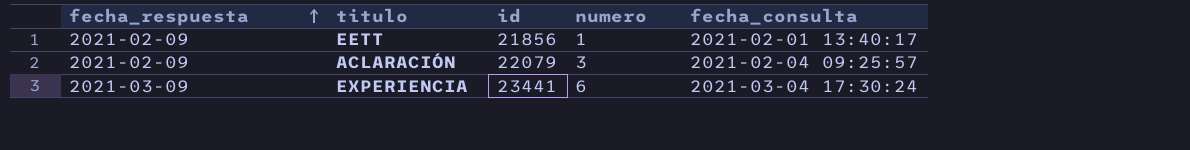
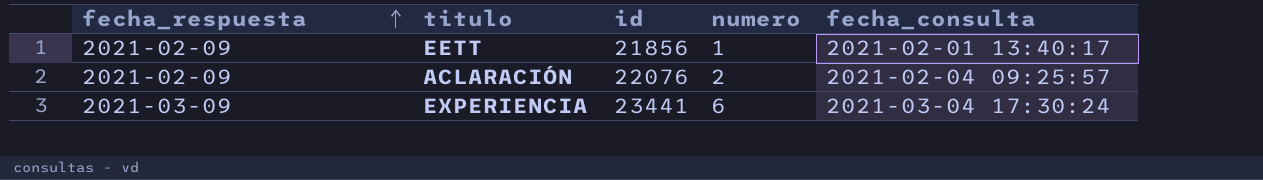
ACLARACIÓN | id: 22079 -> 22076
ACLARACIÓN | numero: 3 -> 2

